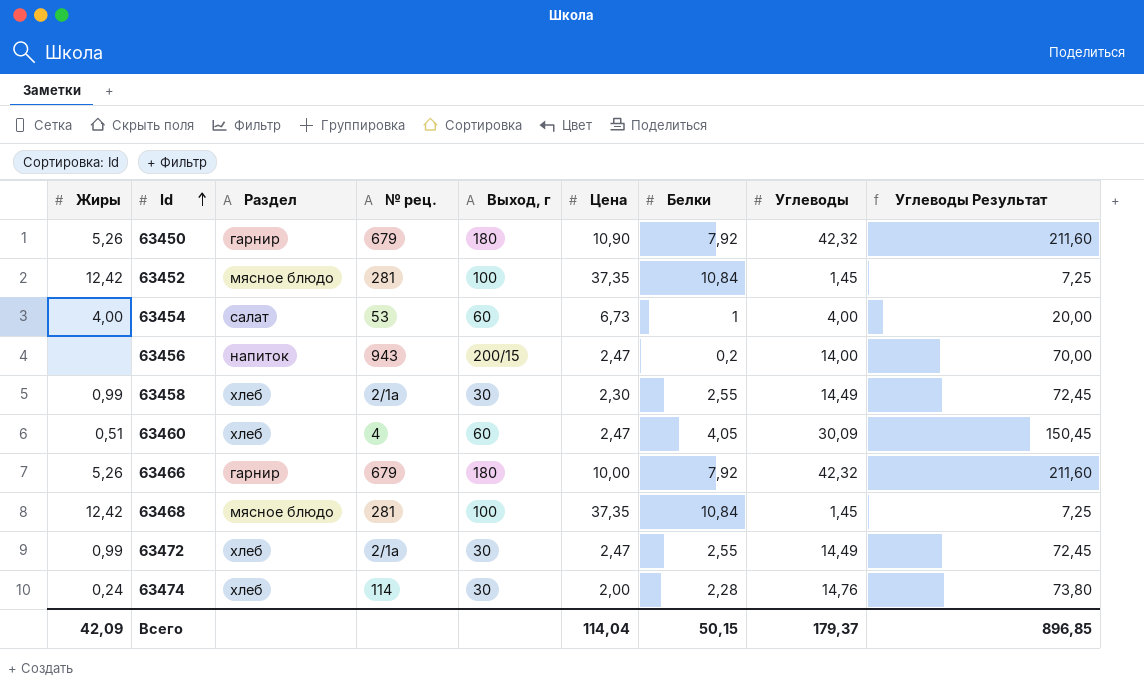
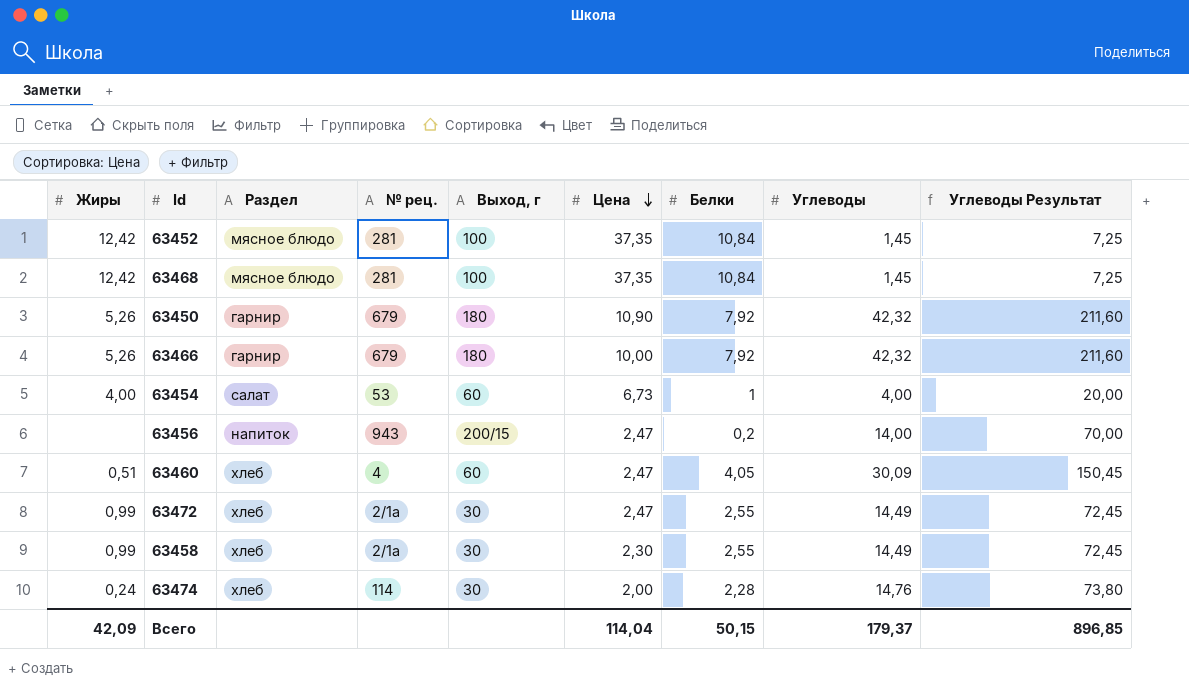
row order: Id ascending -> Цена descending

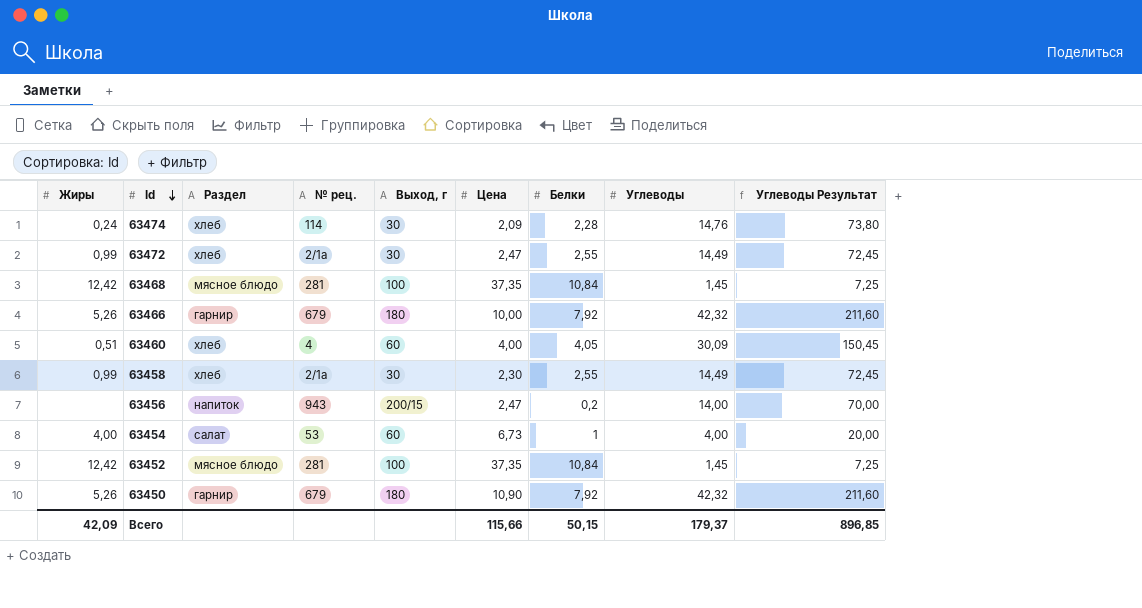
row order: Цена descending -> Id descending
63474 | Цена: 2,00 -> 2,09
63460 | Цена: 2,47 -> 4,00
Всего | Цена: 114,04 -> 115,66

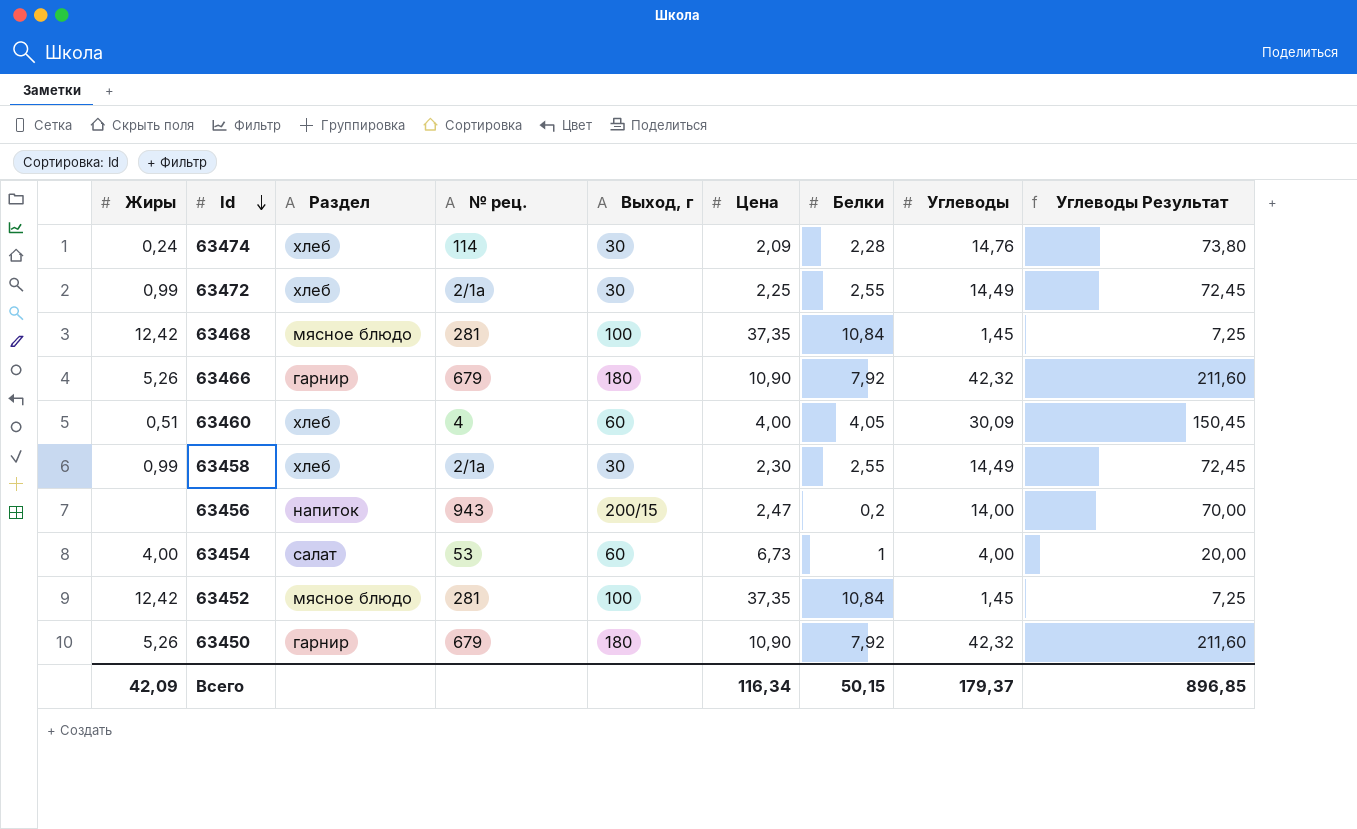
63472 | Цена: 2,47 -> 2,25
63466 | Цена: 10,00 -> 10,90
Всего | Цена: 115,66 -> 116,34

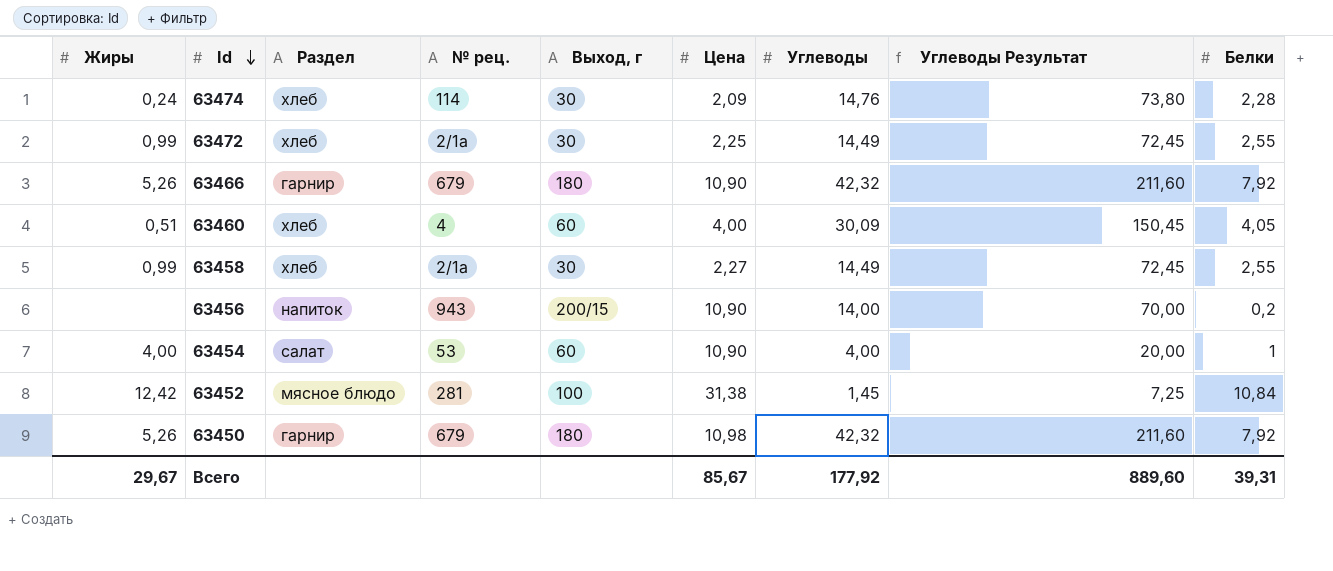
column Белки | position: 7 -> 9
row 63468: 12,42 | мясное блюдо | 281 | 100 | 37,35 | 10,84 | 1,45 | 7,25 -> none
63458 | Цена: 2,30 -> 2,27
63456 | Цена: 2,47 -> 10,90
63454 | Цена: 6,73 -> 10,90
63452 | Цена: 37,35 -> 31,38
63450 | Цена: 10,90 -> 10,98
Всего | Жиры: 42,09 -> 29,67
Всего | Цена: 116,34 -> 85,67
Всего | Углеводы: 179,37 -> 177,92
Всего | Углеводы Результат: 896,85 -> 889,60
Всего | Белки: 50,15 -> 39,31

